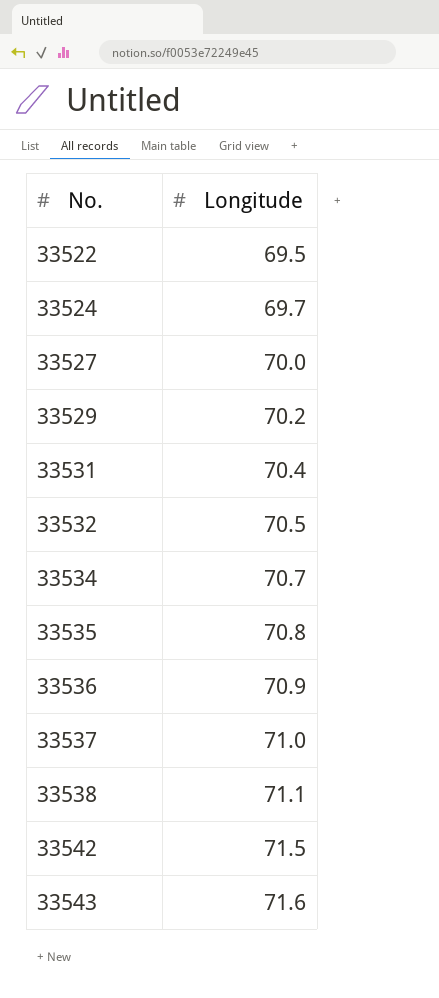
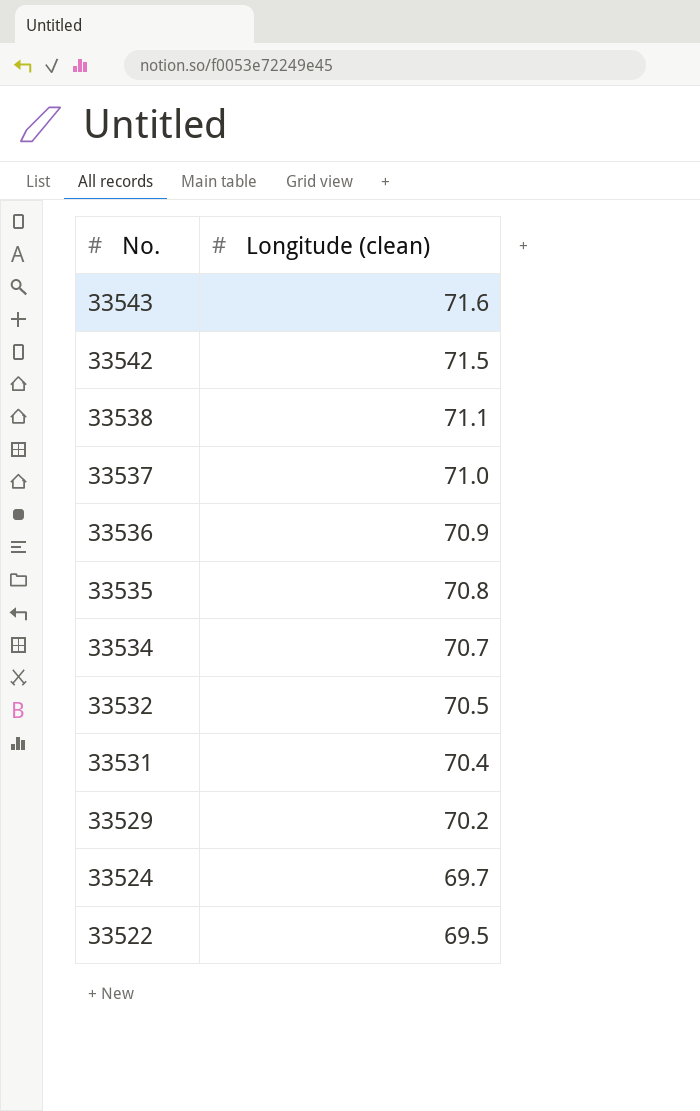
row order: No. ascending -> No. descending
column name: Longitude -> Longitude (clean)
row 33527: 70.0 -> none

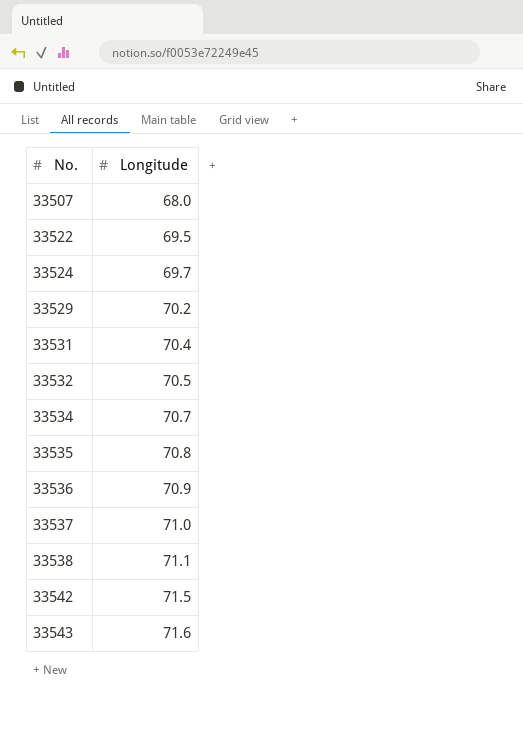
row order: No. descending -> No. ascending
column name: Longitude (clean) -> Longitude
row 33507: none -> 68.0

